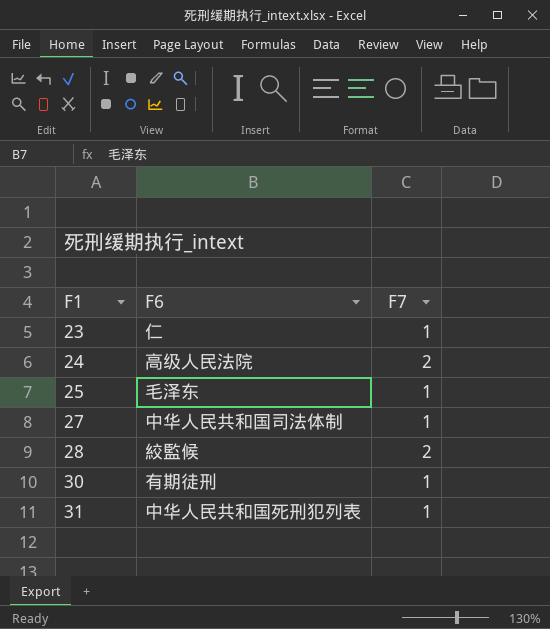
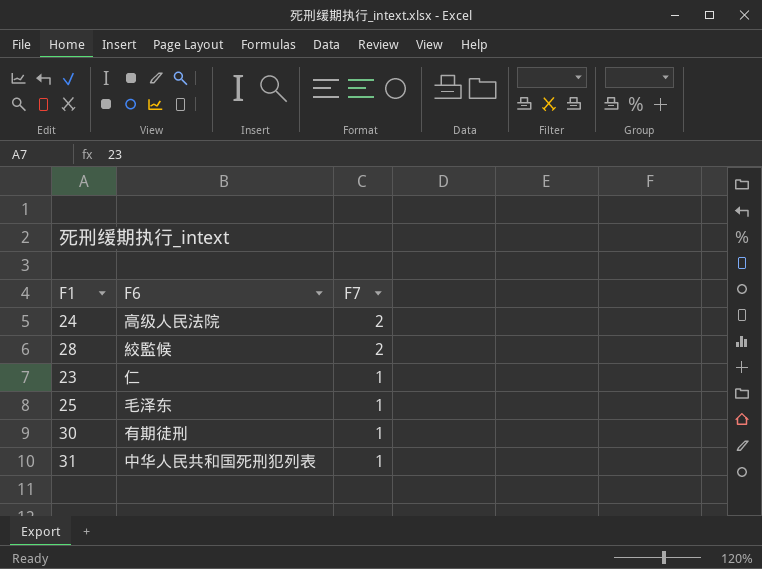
row order: F1 ascending -> F7 descending
row 27: 中华人民共和国司法体制 | 1 -> none

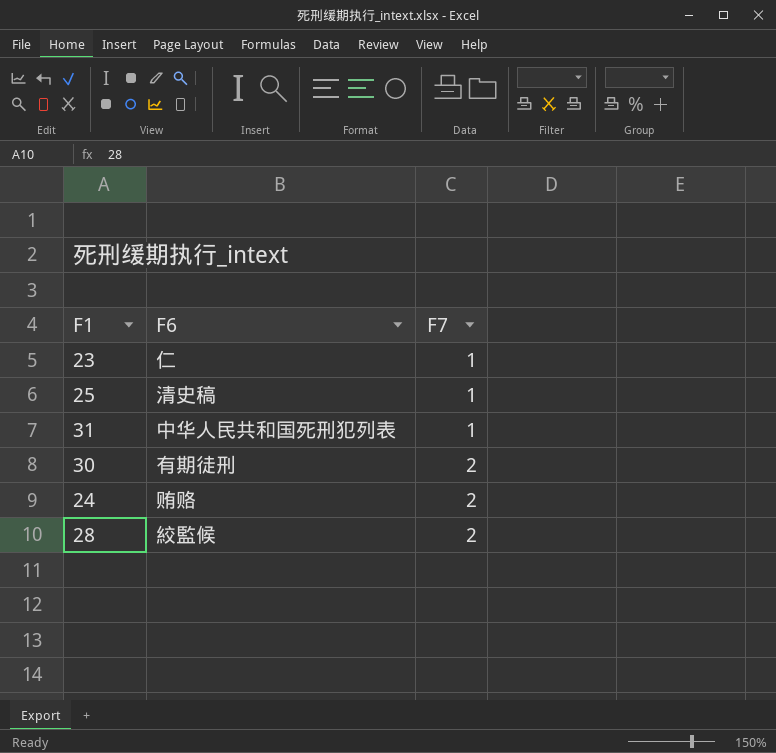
row order: F7 descending -> F7 ascending
25 | F6: 毛泽东 -> 清史稿
30 | F7: 1 -> 2
24 | F6: 高级人民法院 -> 贿赂

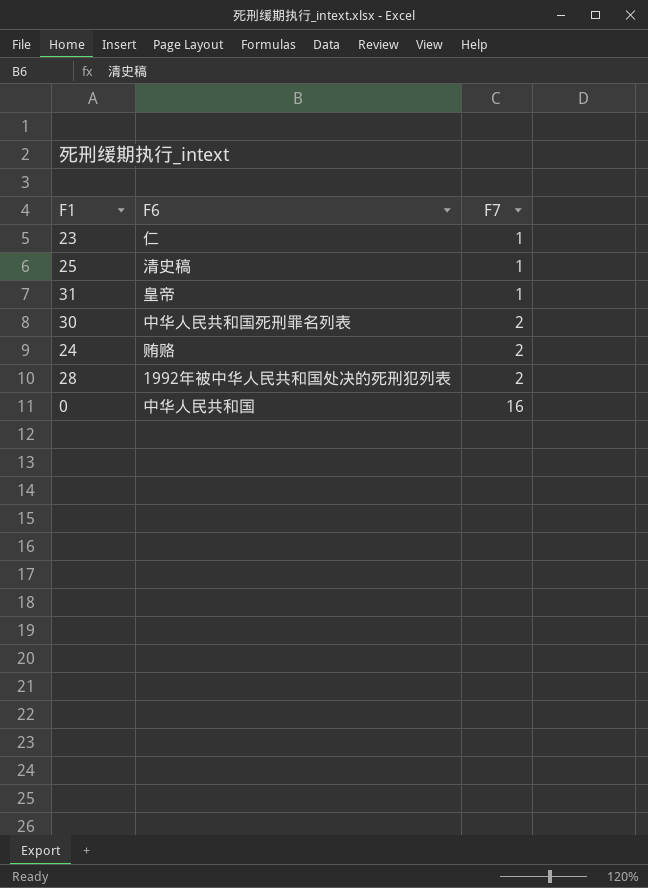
31 | F6: 中华人民共和国死刑犯列表 -> 皇帝
30 | F6: 有期徒刑 -> 中华人民共和国死刑罪名列表
28 | F6: 絞監候 -> 1992年被中华人民共和国处决的死刑犯列表
row 0: none -> 中华人民共和国 | 16

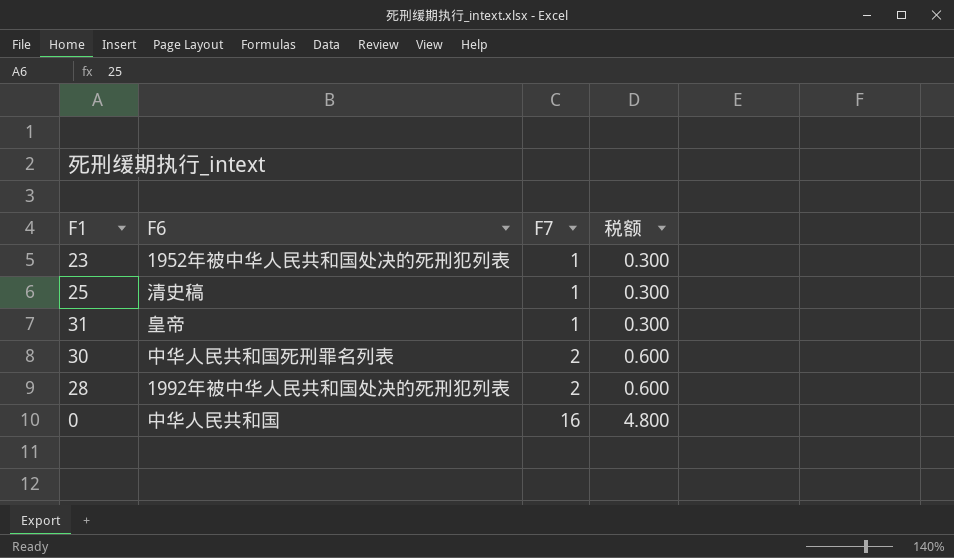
column 税额 | formula: none -> [F7] * 0.3
row 24: 贿赂 | 2 -> none
23 | F6: 仁 -> 1952年被中华人民共和国处决的死刑犯列表

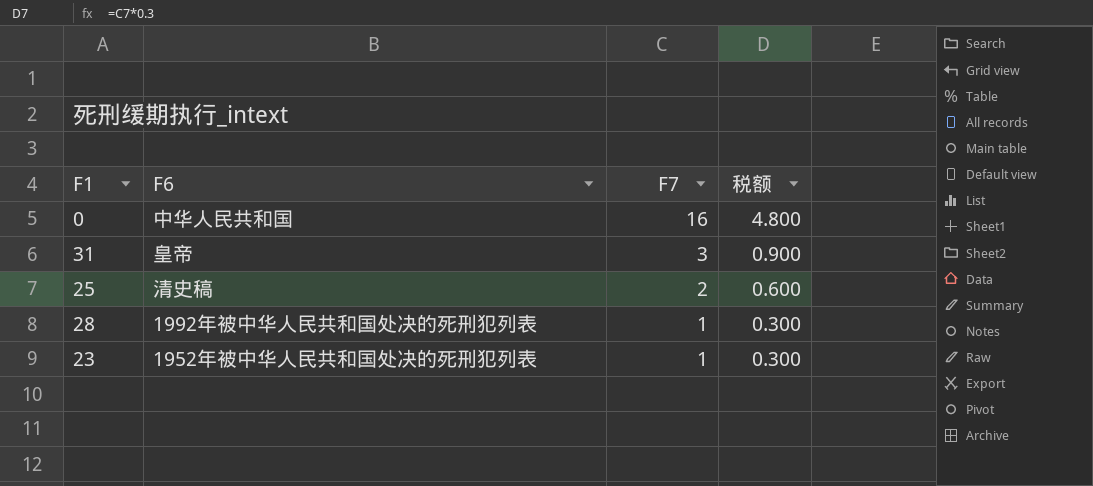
row order: F7 ascending -> F7 descending
row 30: 中华人民共和国死刑罪名列表 | 2 | 0.600 -> none
31 | F7: 1 -> 3
31 | 税额: 0.300 -> 0.900
25 | F7: 1 -> 2
25 | 税额: 0.300 -> 0.600
28 | F7: 2 -> 1
28 | 税额: 0.600 -> 0.300

